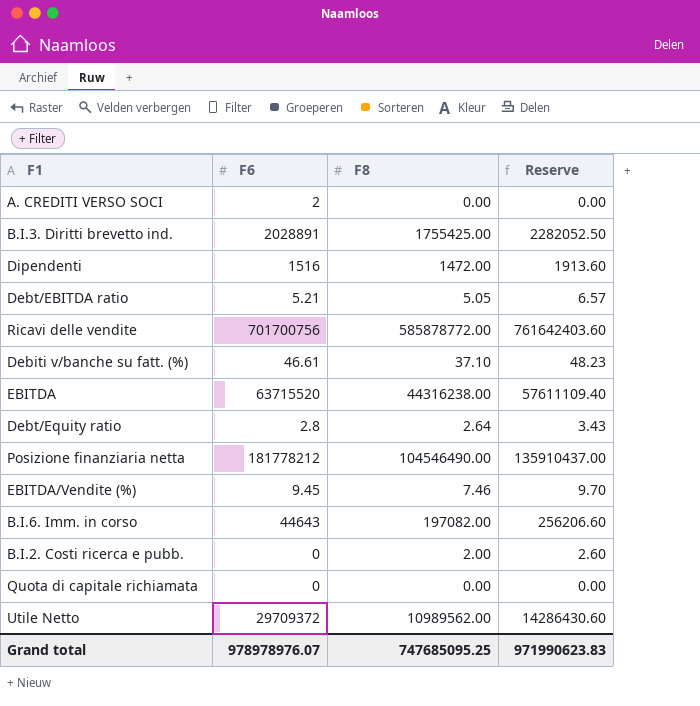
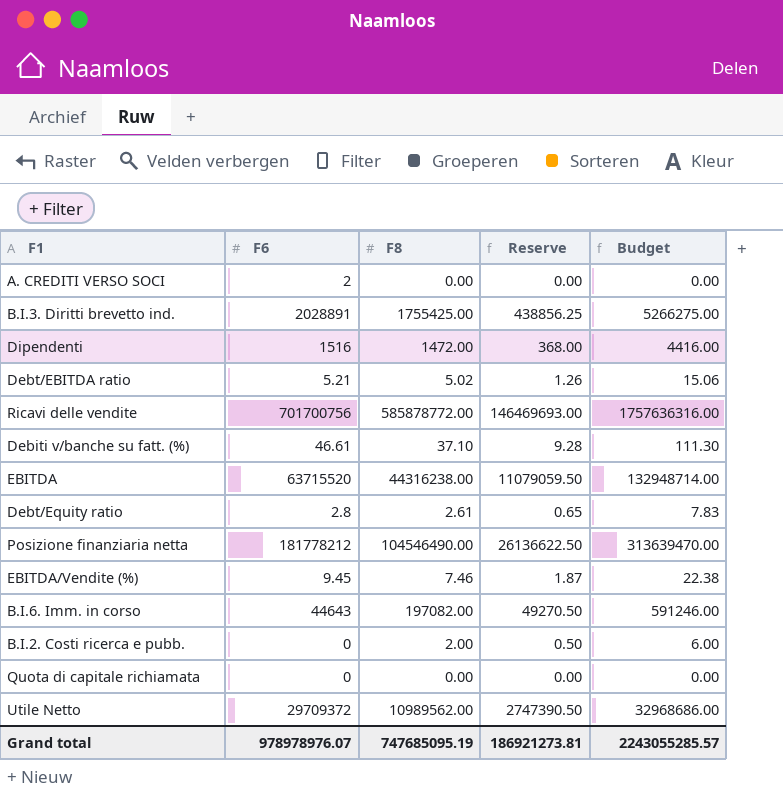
column Reserve | formula: [F8] * 1.3 -> [F8] * 0.25
column Budget | formula: none -> [F8] * 3
Debt/EBITDA ratio | F8: 5.05 -> 5.02
Debt/Equity ratio | F8: 2.64 -> 2.61
Grand total | F8: 747685095.25 -> 747685095.19
Grand total | Reserve: 971990623.83 -> 186921273.81

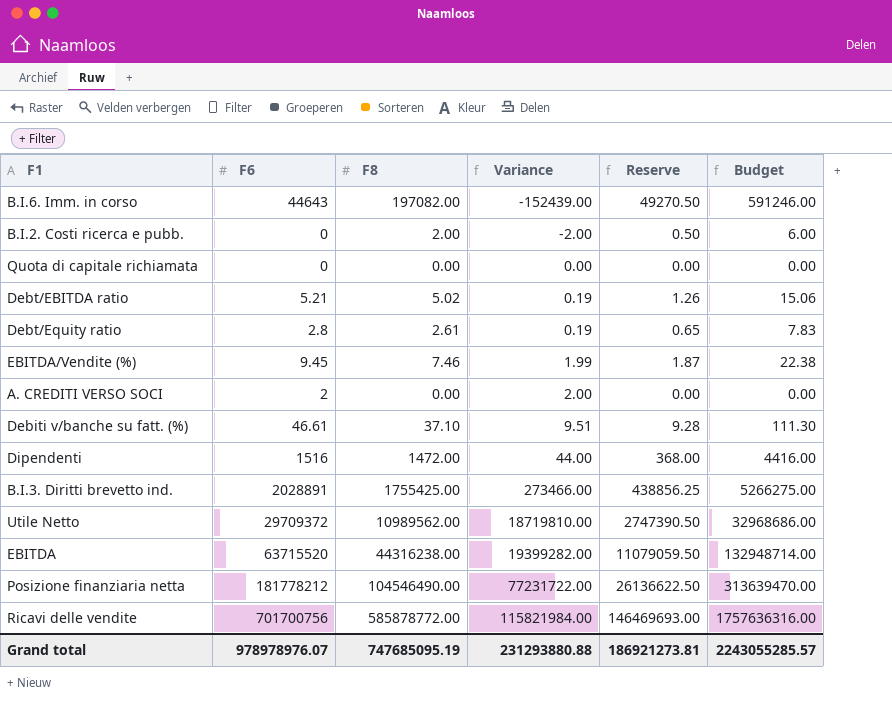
row order: none -> Variance ascending
column Variance | formula: none -> [F6] - [F8]

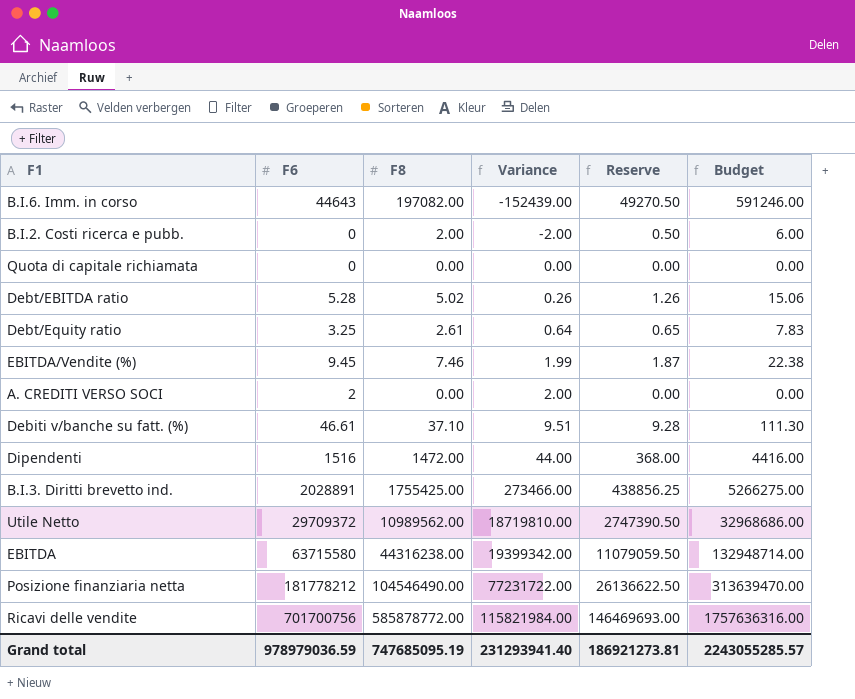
Debt/EBITDA ratio | F6: 5.21 -> 5.28
Debt/EBITDA ratio | Variance: 0.19 -> 0.26
Debt/Equity ratio | F6: 2.8 -> 3.25
Debt/Equity ratio | Variance: 0.19 -> 0.64
EBITDA | F6: 63715520 -> 63715580
EBITDA | Variance: 19399282.00 -> 19399342.00
Grand total | F6: 978978976.07 -> 978979036.59
Grand total | Variance: 231293880.88 -> 231293941.40

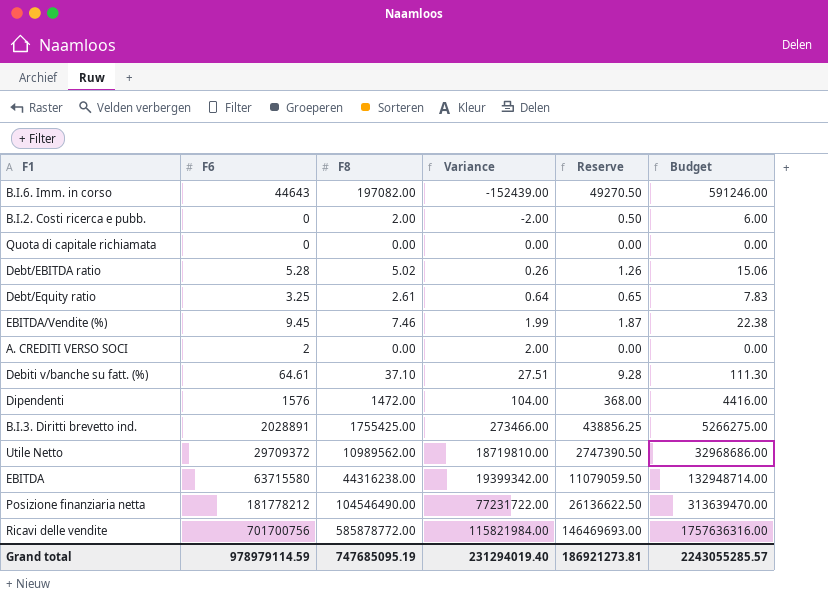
Debiti v/banche su fatt. (%) | F6: 46.61 -> 64.61
Debiti v/banche su fatt. (%) | Variance: 9.51 -> 27.51
Dipendenti | F6: 1516 -> 1576
Dipendenti | Variance: 44.00 -> 104.00
Grand total | F6: 978979036.59 -> 978979114.59
Grand total | Variance: 231293941.40 -> 231294019.40

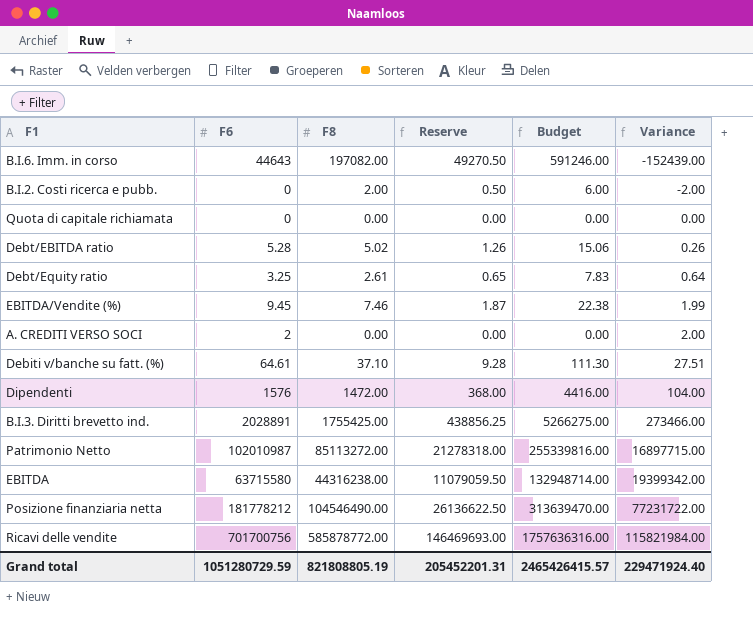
column Variance | position: 4 -> 6
row Utile Netto: 29709372 | 10989562.00 | 18719810.00 | 2747390.50 | 32968686.00 -> none
row Patrimonio Netto: none -> 102010987 | 85113272.00 | 21278318.00 | 255339816.00 | 16897715.00
Grand total | F6: 978979114.59 -> 1051280729.59
Grand total | F8: 747685095.19 -> 821808805.19
Grand total | Reserve: 186921273.81 -> 205452201.31
Grand total | Budget: 2243055285.57 -> 2465426415.57
Grand total | Variance: 231294019.40 -> 229471924.40

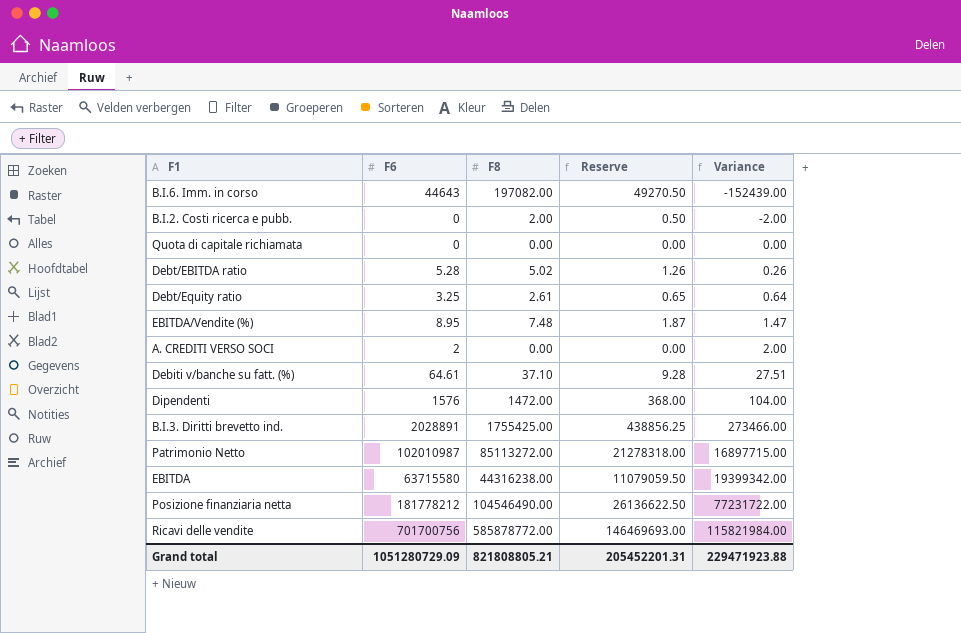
column Budget | formula: [F8] * 3 -> none
EBITDA/Vendite (%) | F6: 9.45 -> 8.95
EBITDA/Vendite (%) | F8: 7.46 -> 7.48
EBITDA/Vendite (%) | Variance: 1.99 -> 1.47
Grand total | F6: 1051280729.59 -> 1051280729.09
Grand total | F8: 821808805.19 -> 821808805.21
Grand total | Variance: 229471924.40 -> 229471923.88

